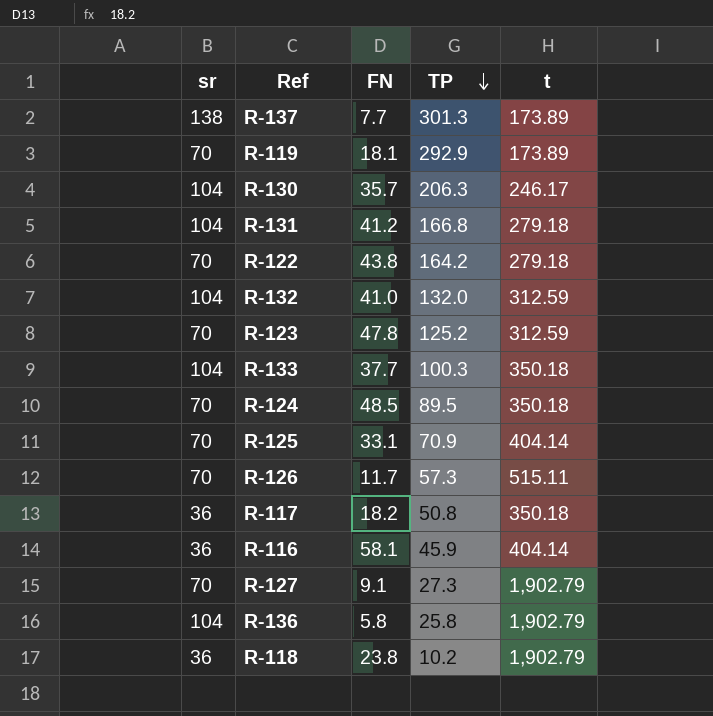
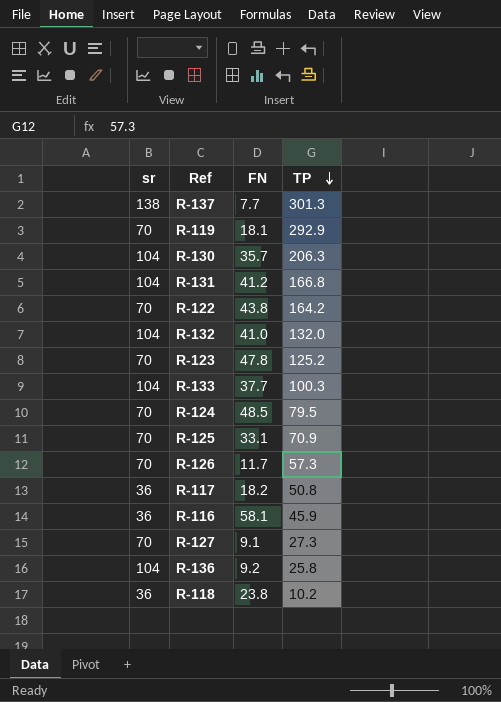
column t | position: 5 -> none
R-124 | TP: 89.5 -> 79.5
R-136 | FN: 5.8 -> 9.2

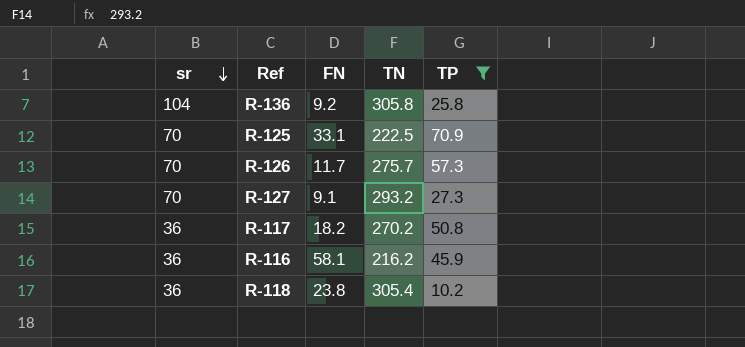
filter: none -> TP <= 70.9
row order: TP descending -> sr descending
column TN | position: none -> 4

